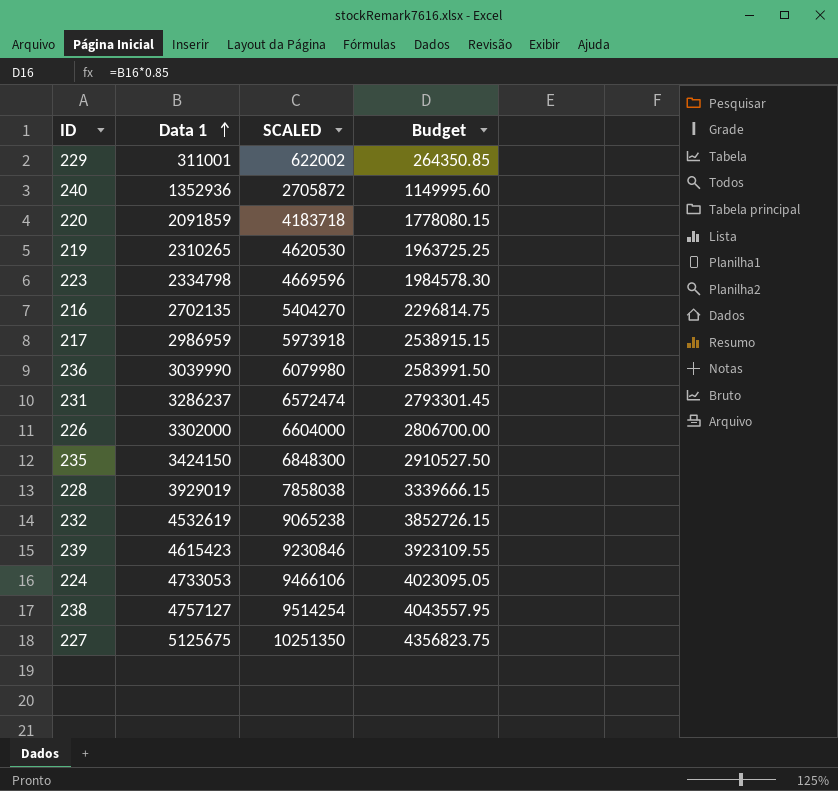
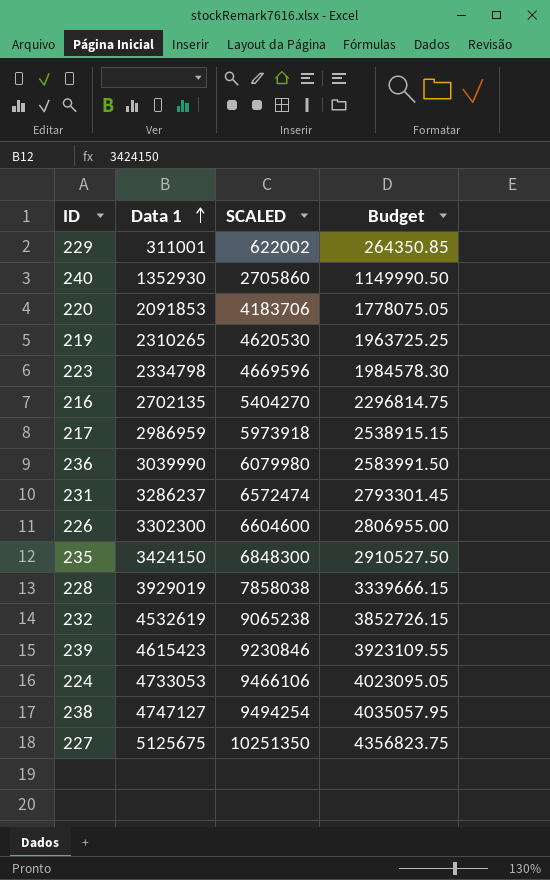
240 | Data 1: 1352936 -> 1352930
240 | SCALED: 2705872 -> 2705860
240 | Budget: 1149995.60 -> 1149990.50
220 | Data 1: 2091859 -> 2091853
220 | SCALED: 4183718 -> 4183706
220 | Budget: 1778080.15 -> 1778075.05
226 | Data 1: 3302000 -> 3302300
226 | SCALED: 6604000 -> 6604600
226 | Budget: 2806700.00 -> 2806955.00
238 | Data 1: 4757127 -> 4747127
238 | SCALED: 9514254 -> 9494254
238 | Budget: 4043557.95 -> 4035057.95

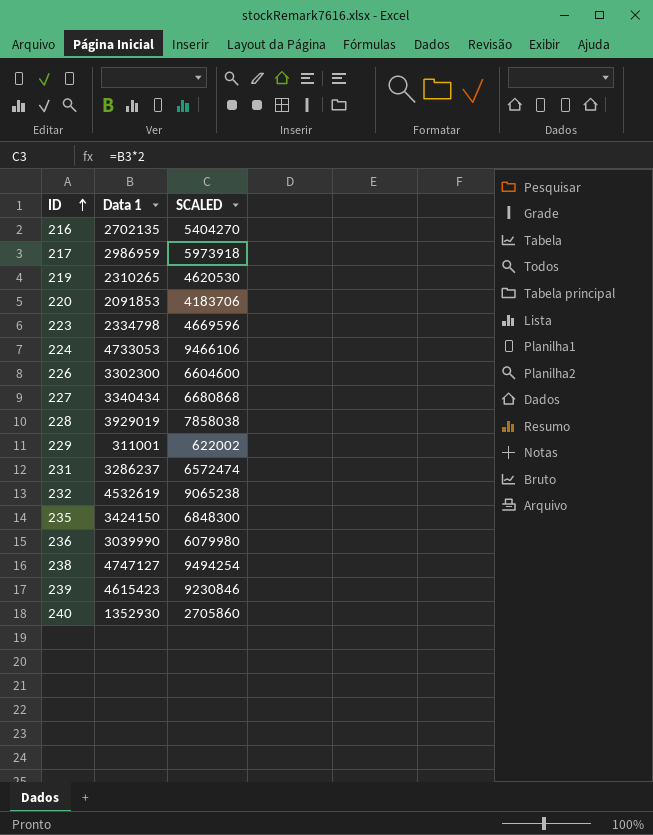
row order: Data 1 ascending -> ID ascending
column Budget | formula: [Data 1] * 0.85 -> none
227 | Data 1: 5125675 -> 3340434
227 | SCALED: 10251350 -> 6680868

